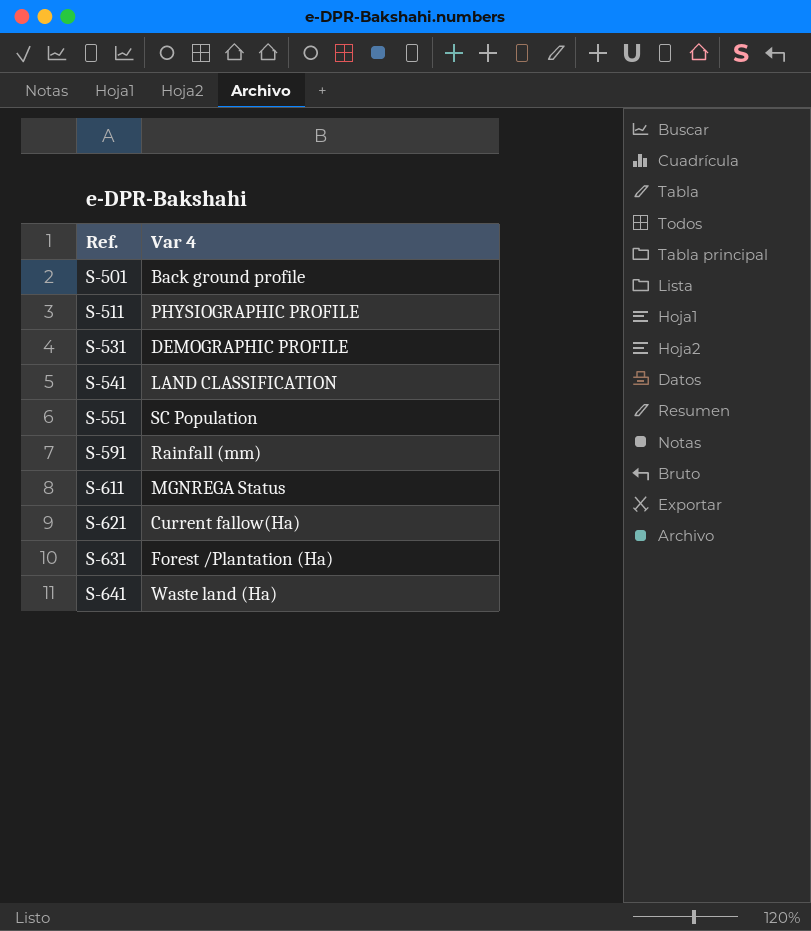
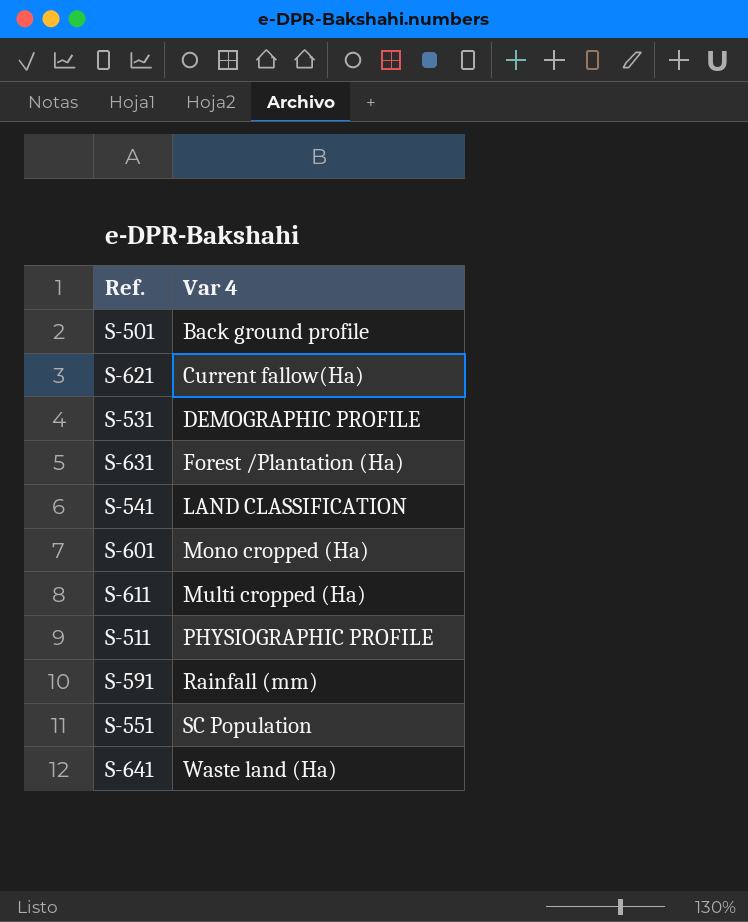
row order: Ref. ascending -> Var 4 ascending
row S-601: none -> Mono cropped (Ha)
S-611 | Var 4: MGNREGA Status -> Multi cropped (Ha)

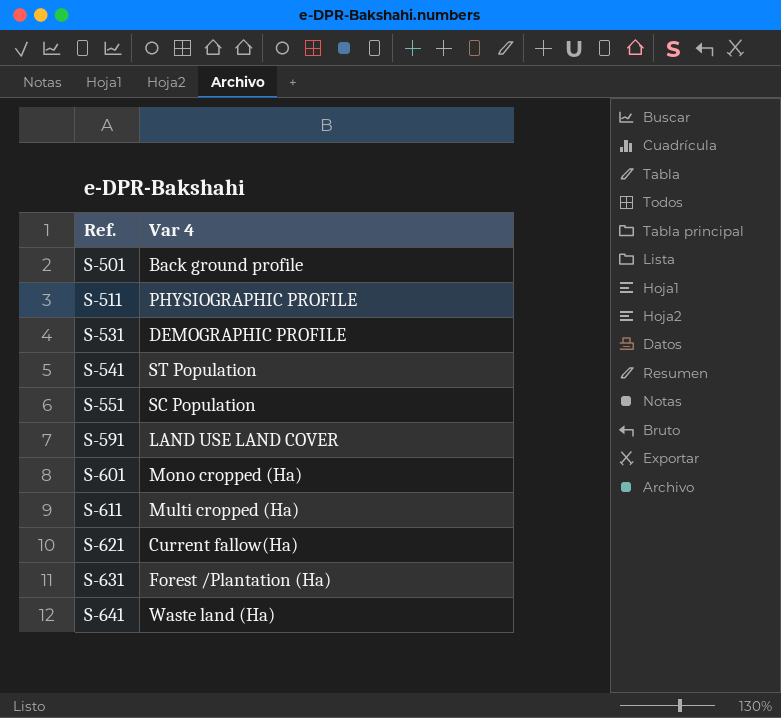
row order: Var 4 ascending -> Ref. ascending
S-541 | Var 4: LAND CLASSIFICATION -> ST Population
S-591 | Var 4: Rainfall (mm) -> LAND USE LAND COVER

